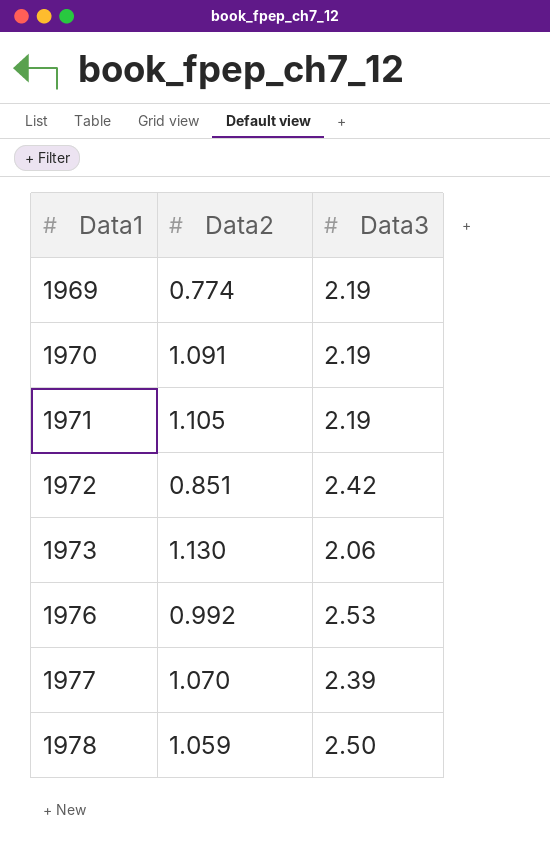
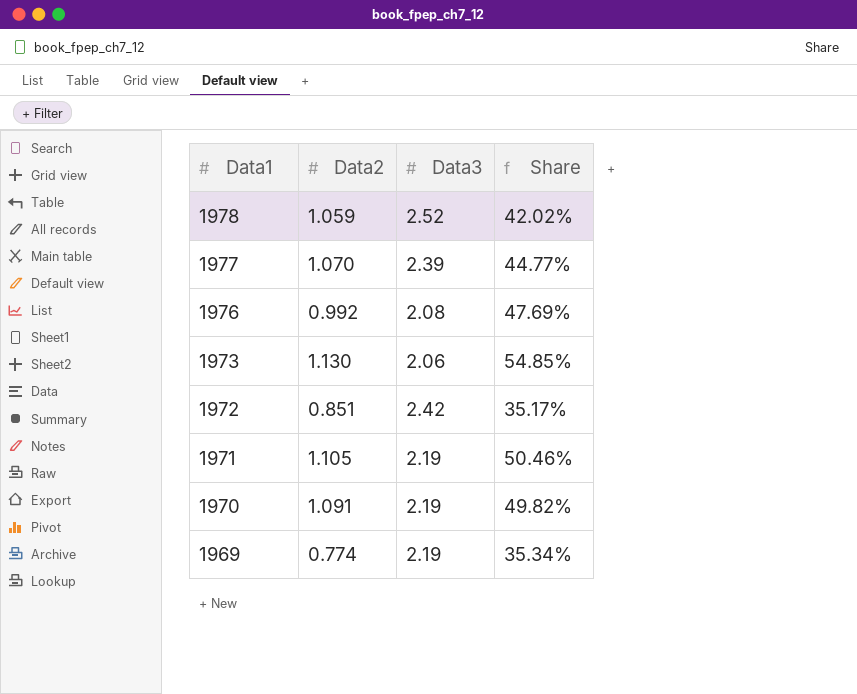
row order: Data1 ascending -> Data1 descending
column Share | formula: none -> [Data2] / [Data3]
1978 | Data3: 2.50 -> 2.52
1976 | Data3: 2.53 -> 2.08

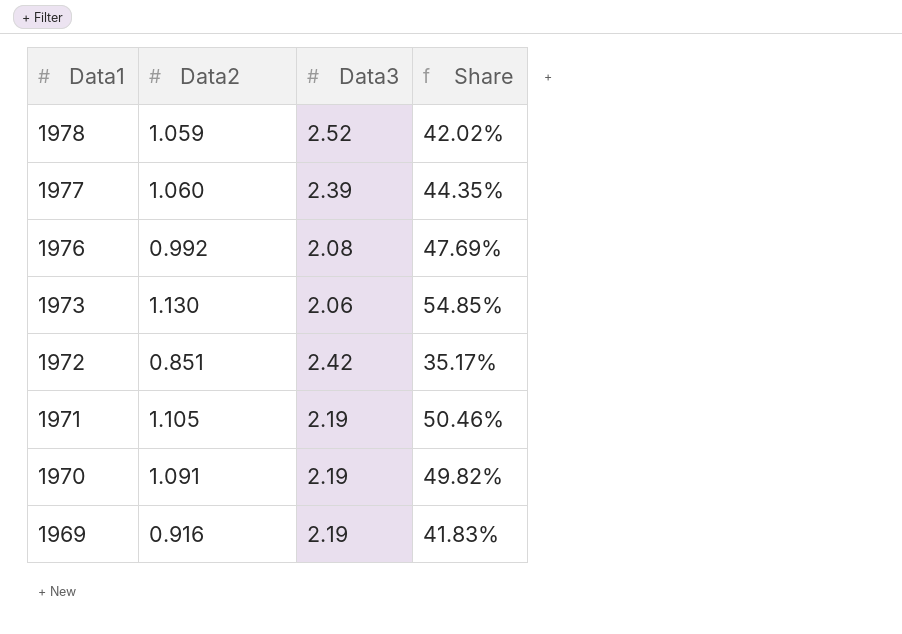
1977 | Data2: 1.070 -> 1.060
1977 | Share: 44.77% -> 44.35%
1969 | Data2: 0.774 -> 0.916
1969 | Share: 35.34% -> 41.83%

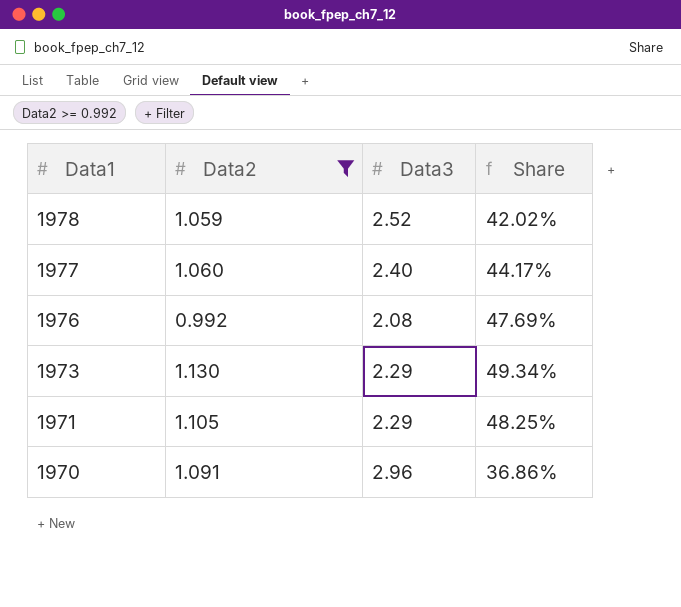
filter: none -> Data2 >= 0.992
1977 | Data3: 2.39 -> 2.40
1977 | Share: 44.35% -> 44.17%
1973 | Data3: 2.06 -> 2.29
1973 | Share: 54.85% -> 49.34%
1971 | Data3: 2.19 -> 2.29
1971 | Share: 50.46% -> 48.25%
1970 | Data3: 2.19 -> 2.96
1970 | Share: 49.82% -> 36.86%

